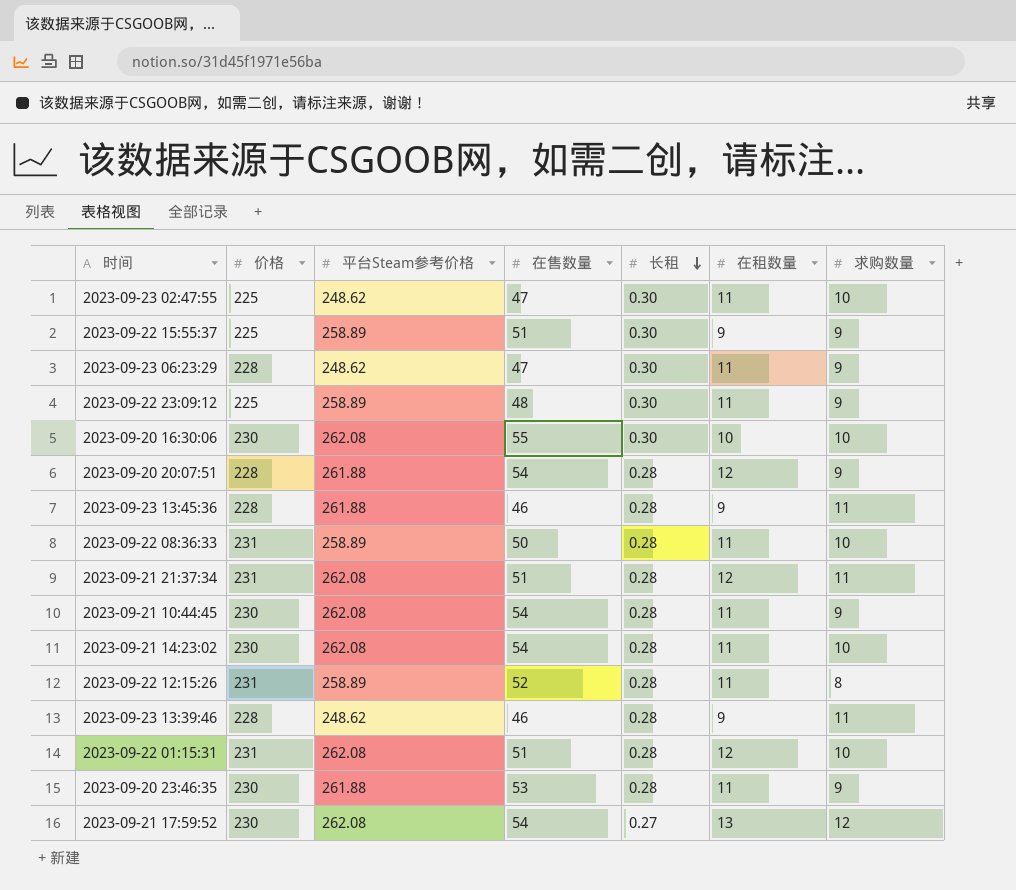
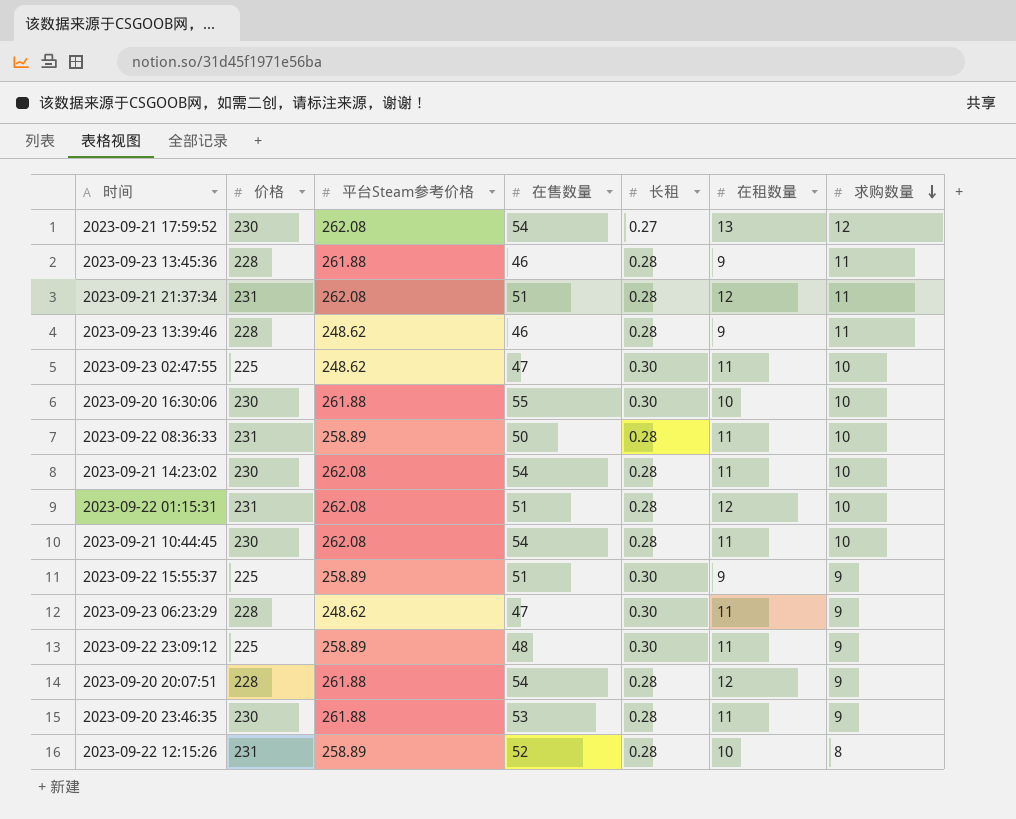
row order: 长租 descending -> 求购数量 descending
2023-09-20 16:30:06 | 平台Steam参考价格: 262.08 -> 261.88
2023-09-21 10:44:45 | 求购数量: 9 -> 10
2023-09-22 12:15:26 | 在租数量: 11 -> 10

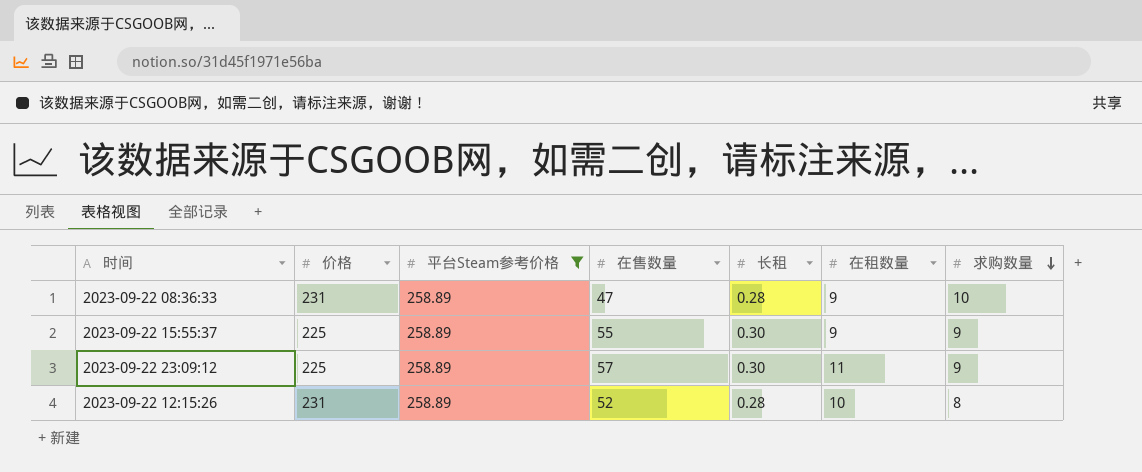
filter: none -> 平台Steam参考价格 = 258.89
2023-09-22 08:36:33 | 在售数量: 50 -> 47
2023-09-22 08:36:33 | 在租数量: 11 -> 9
2023-09-22 15:55:37 | 在售数量: 51 -> 55
2023-09-22 23:09:12 | 在售数量: 48 -> 57

